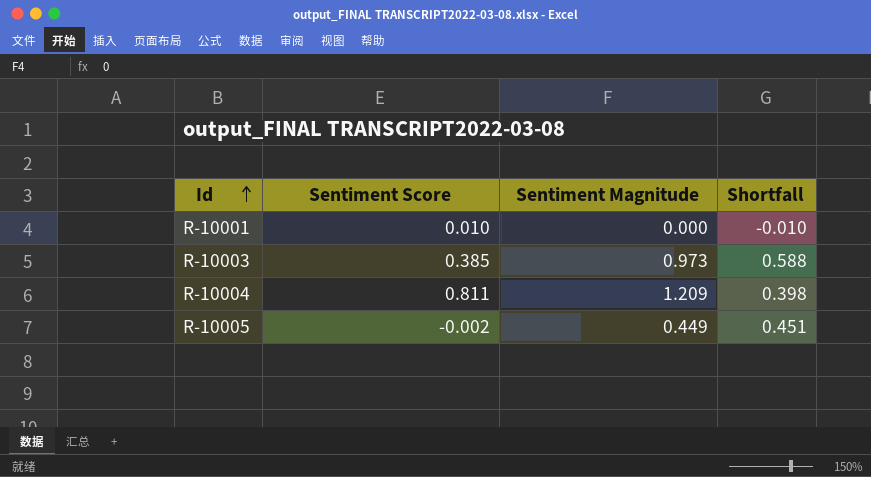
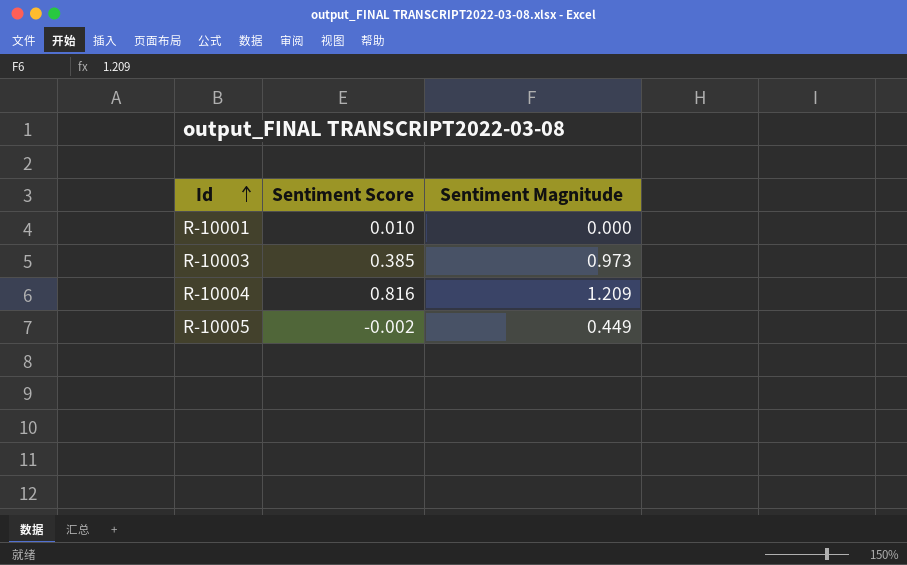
column Shortfall | formula: [Sentiment Magnitude] - [Sentiment Score] -> none
R-10004 | Sentiment Score: 0.811 -> 0.816

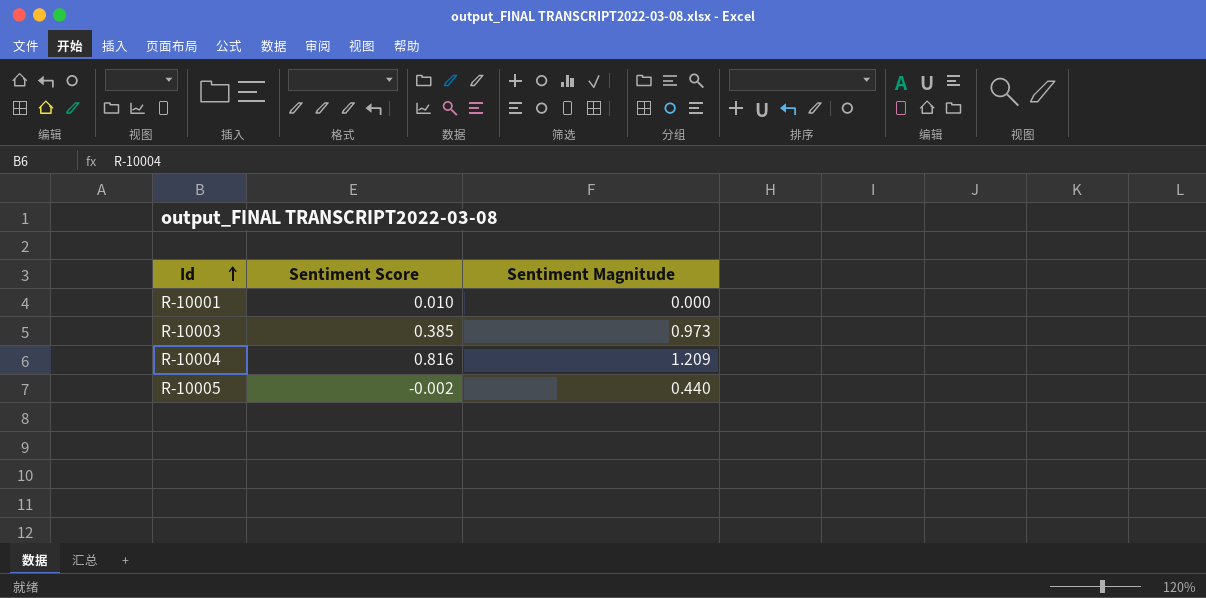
R-10005 | Sentiment Magnitude: 0.449 -> 0.440

